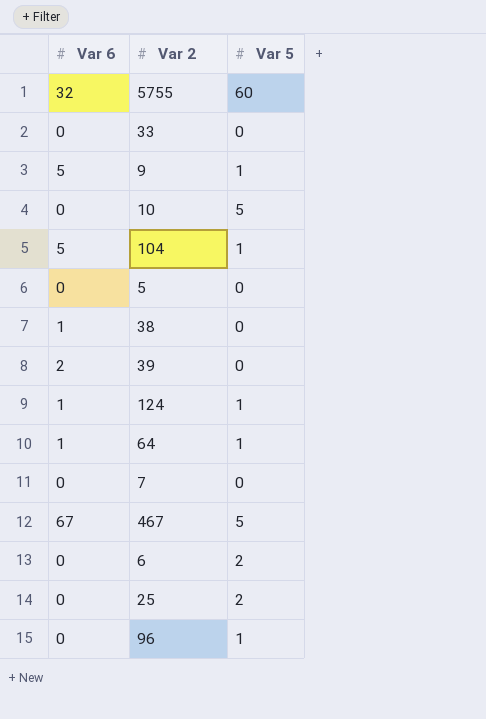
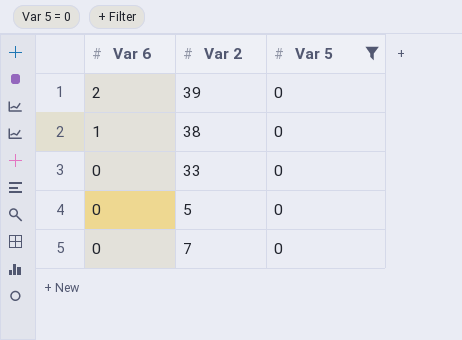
filter: none -> Var 5 = 0
row order: none -> Var 6 descending

